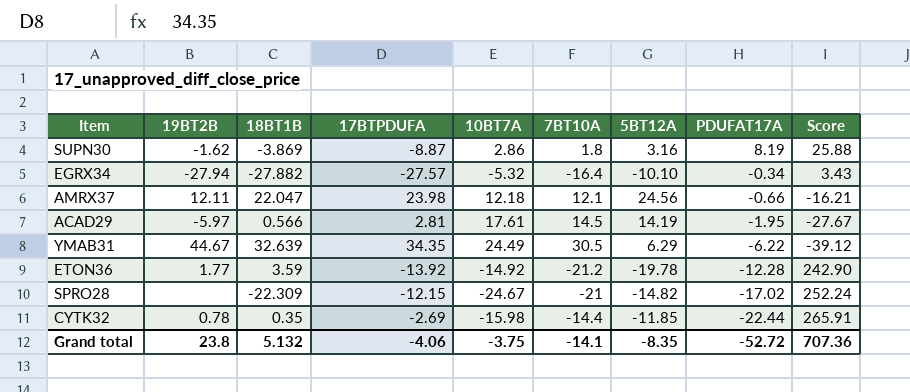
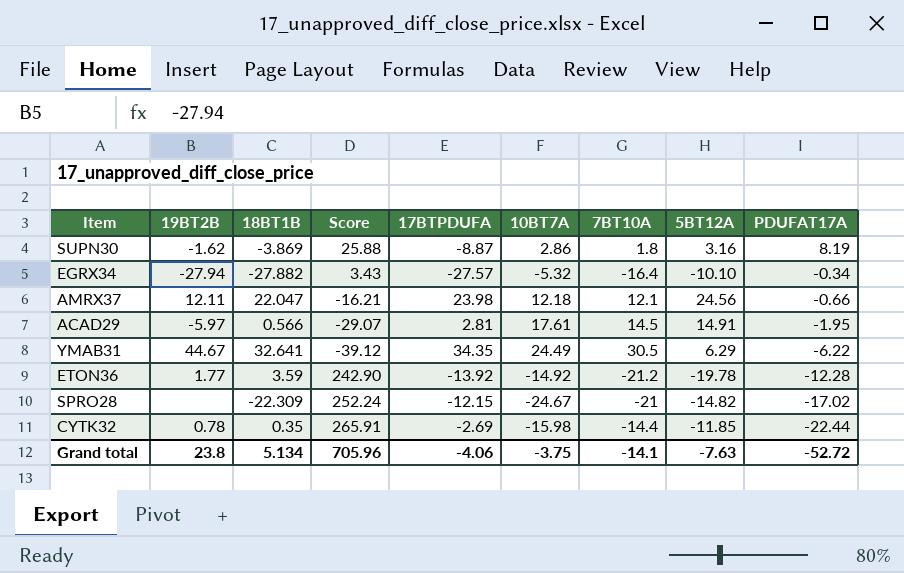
column Score | position: 9 -> 4
ACAD29 | Score: -27.67 -> -29.07
ACAD29 | 5BT12A: 14.19 -> 14.91
YMAB31 | 18BT1B: 32.639 -> 32.641
Grand total | 18BT1B: 5.132 -> 5.134
Grand total | Score: 707.36 -> 705.96
Grand total | 5BT12A: -8.35 -> -7.63

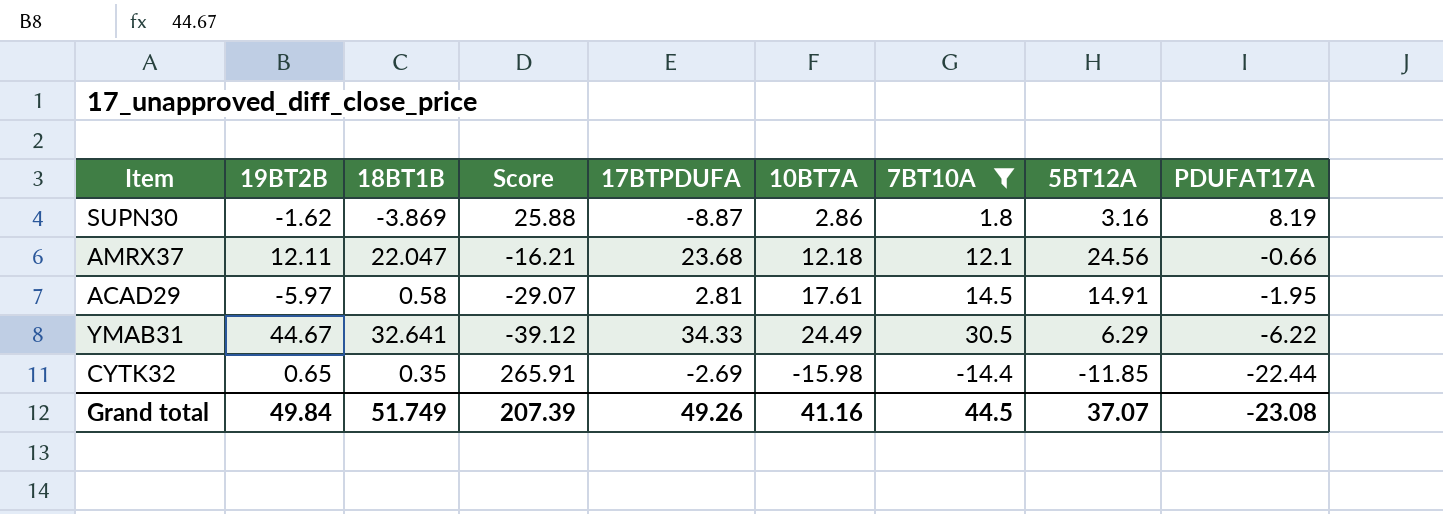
filter: none -> 7BT10A >= -14.4
AMRX37 | 17BTPDUFA: 23.98 -> 23.68
ACAD29 | 18BT1B: 0.566 -> 0.58
YMAB31 | 17BTPDUFA: 34.35 -> 34.33
CYTK32 | 19BT2B: 0.78 -> 0.65
Grand total | 19BT2B: 23.8 -> 49.84
Grand total | 18BT1B: 5.134 -> 51.749
Grand total | Score: 705.96 -> 207.39
Grand total | 17BTPDUFA: -4.06 -> 49.26
Grand total | 10BT7A: -3.75 -> 41.16
Grand total | 7BT10A: -14.1 -> 44.5
Grand total | 5BT12A: -7.63 -> 37.07
Grand total | PDUFAT17A: -52.72 -> -23.08

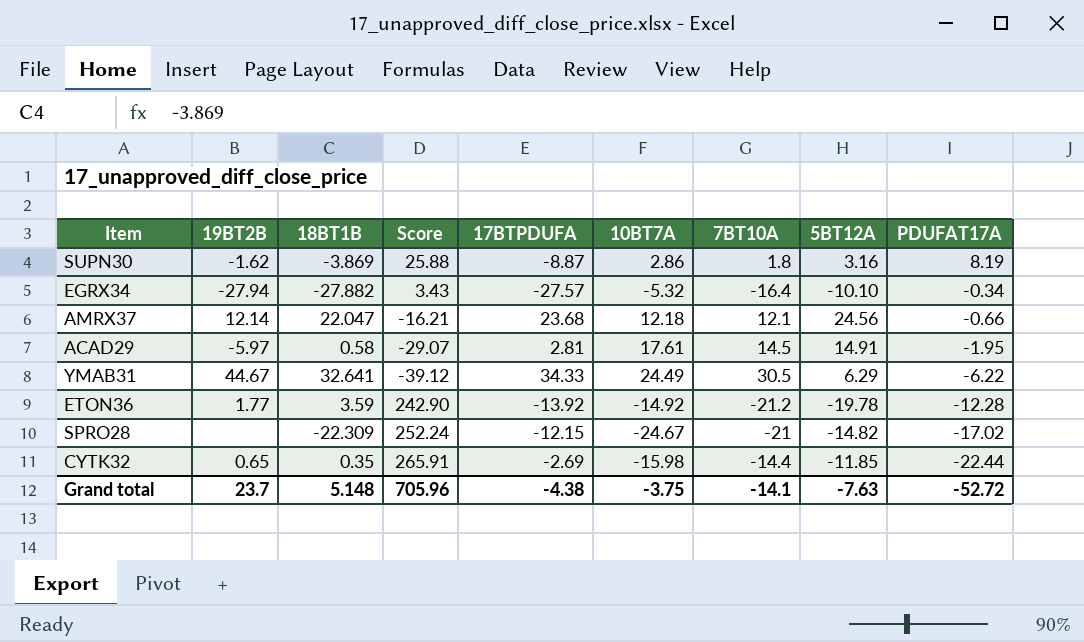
filter: 7BT10A >= -14.4 -> none
AMRX37 | 19BT2B: 12.11 -> 12.14
Grand total | 19BT2B: 49.84 -> 23.7
Grand total | 18BT1B: 51.749 -> 5.148
Grand total | Score: 207.39 -> 705.96
Grand total | 17BTPDUFA: 49.26 -> -4.38
Grand total | 10BT7A: 41.16 -> -3.75
Grand total | 7BT10A: 44.5 -> -14.1
Grand total | 5BT12A: 37.07 -> -7.63
Grand total | PDUFAT17A: -23.08 -> -52.72

